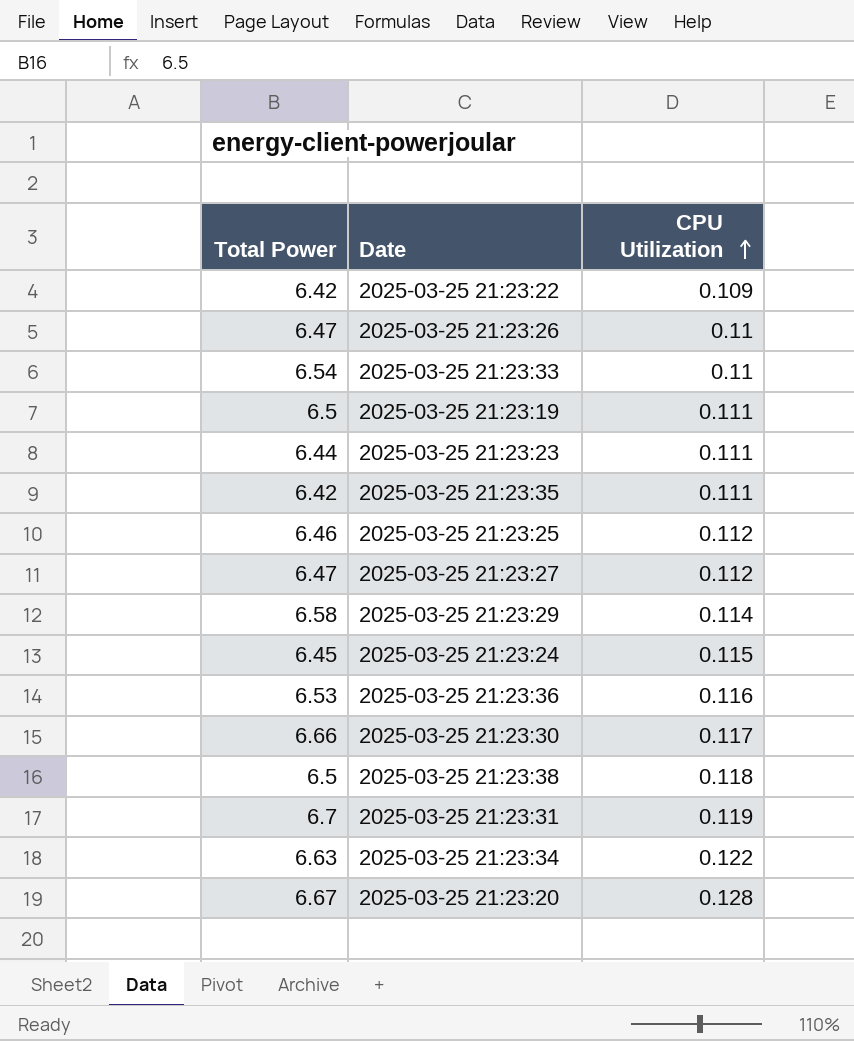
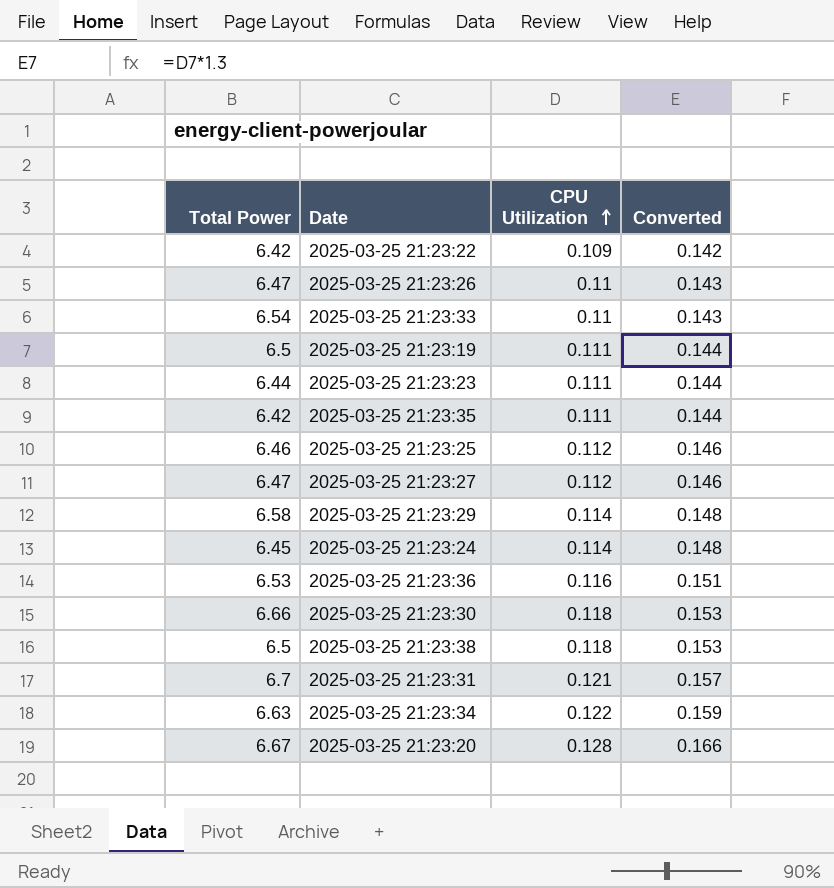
column Converted | formula: none -> [CPU Utilization] * 1.3
2025-03-25 21:23:24 | CPU Utilization: 0.115 -> 0.114
2025-03-25 21:23:30 | CPU Utilization: 0.117 -> 0.118
2025-03-25 21:23:31 | CPU Utilization: 0.119 -> 0.121

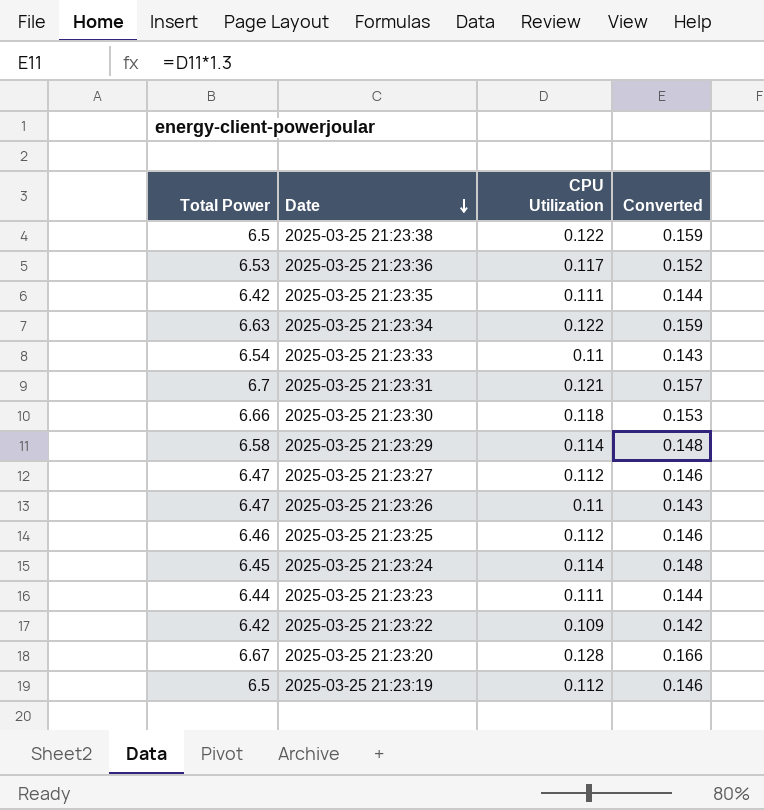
row order: CPU Utilization ascending -> Date descending
2025-03-25 21:23:38 | CPU Utilization: 0.118 -> 0.122
2025-03-25 21:23:38 | Converted: 0.153 -> 0.159
2025-03-25 21:23:36 | CPU Utilization: 0.116 -> 0.117
2025-03-25 21:23:36 | Converted: 0.151 -> 0.152
2025-03-25 21:23:19 | CPU Utilization: 0.111 -> 0.112
2025-03-25 21:23:19 | Converted: 0.144 -> 0.146

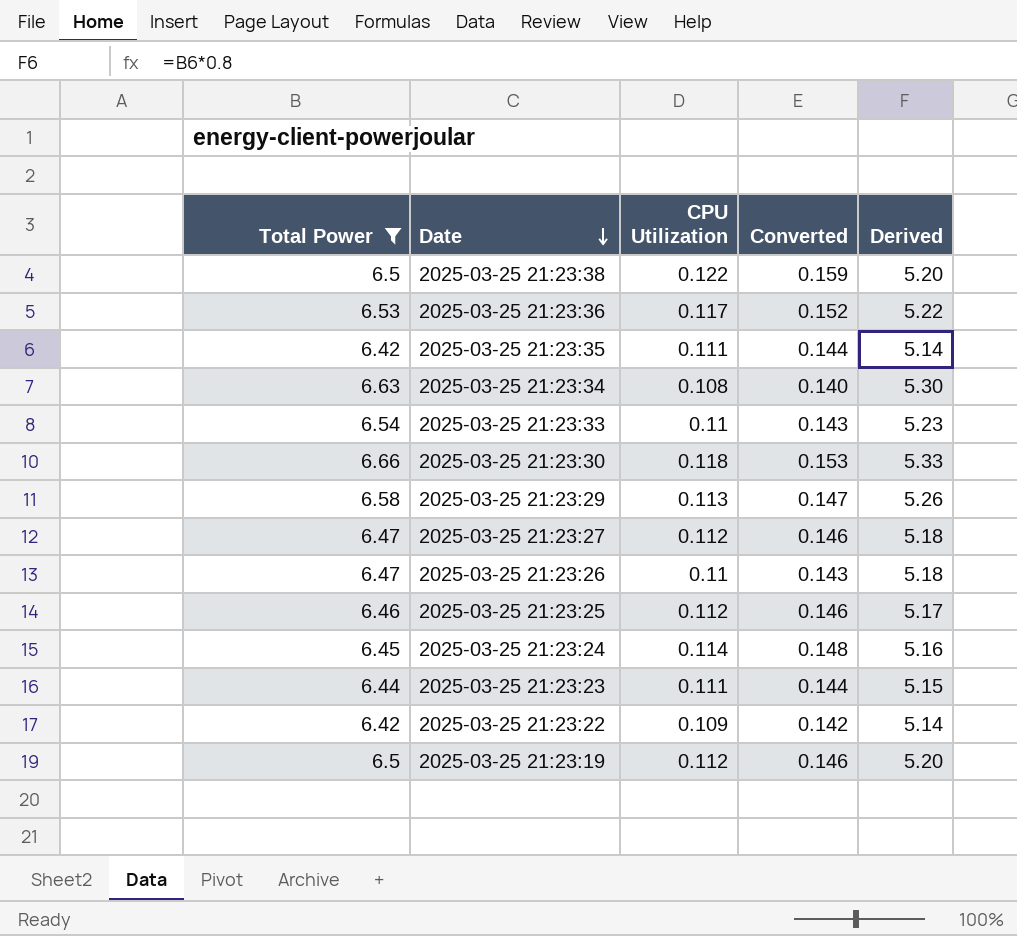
filter: none -> Total Power <= 6.66
column Derived | formula: none -> [Total Power] * 0.8
2025-03-25 21:23:34 | CPU Utilization: 0.122 -> 0.108
2025-03-25 21:23:34 | Converted: 0.159 -> 0.140
2025-03-25 21:23:29 | CPU Utilization: 0.114 -> 0.113
2025-03-25 21:23:29 | Converted: 0.148 -> 0.147

